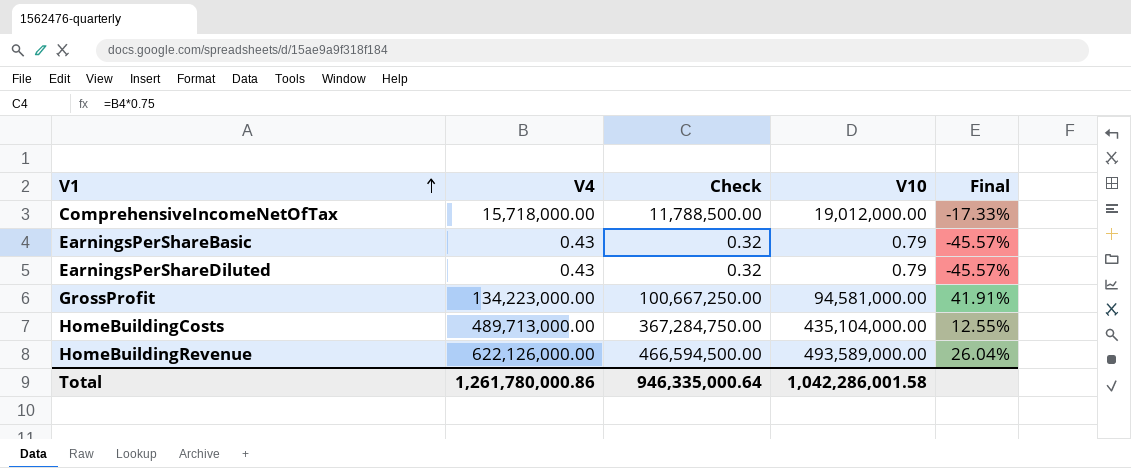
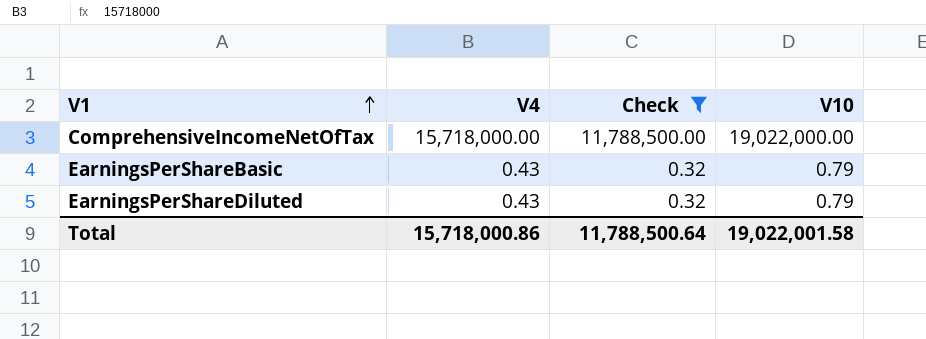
filter: none -> Check <= 11,788,500.00
column Final | formula: ([V4] - [V10]) / [V10] -> none
ComprehensiveIncomeNetOfTax | V10: 19,012,000.00 -> 19,022,000.00
Total | V4: 1,261,780,000.86 -> 15,718,000.86
Total | Check: 946,335,000.64 -> 11,788,500.64
Total | V10: 1,042,286,001.58 -> 19,022,001.58

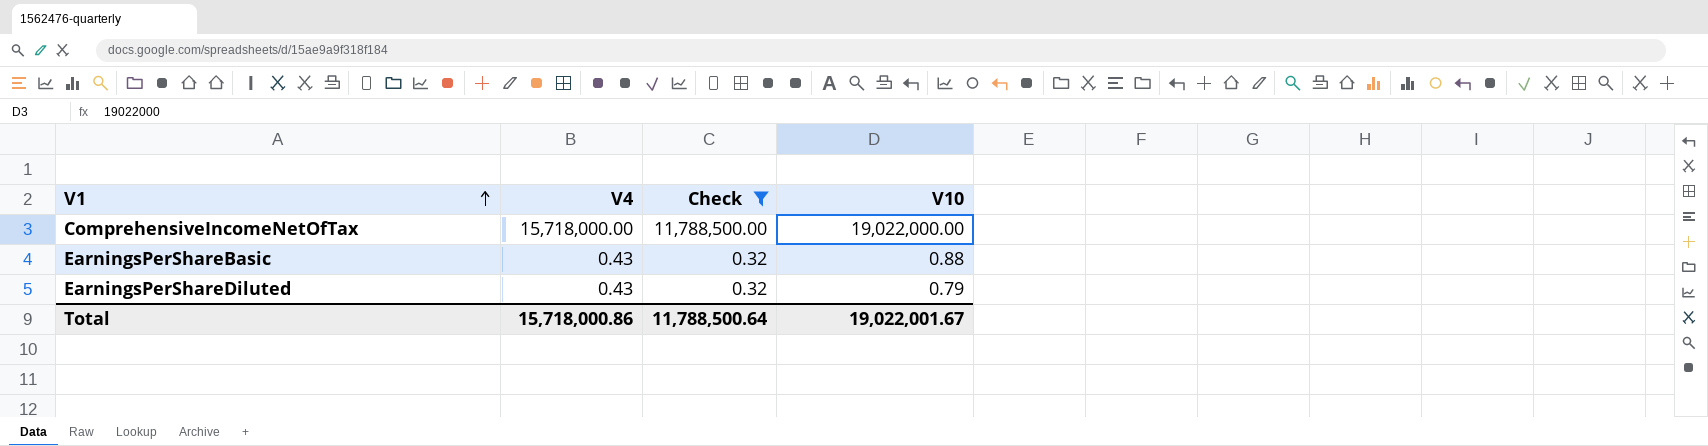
EarningsPerShareBasic | V10: 0.79 -> 0.88
Total | V10: 19,022,001.58 -> 19,022,001.67

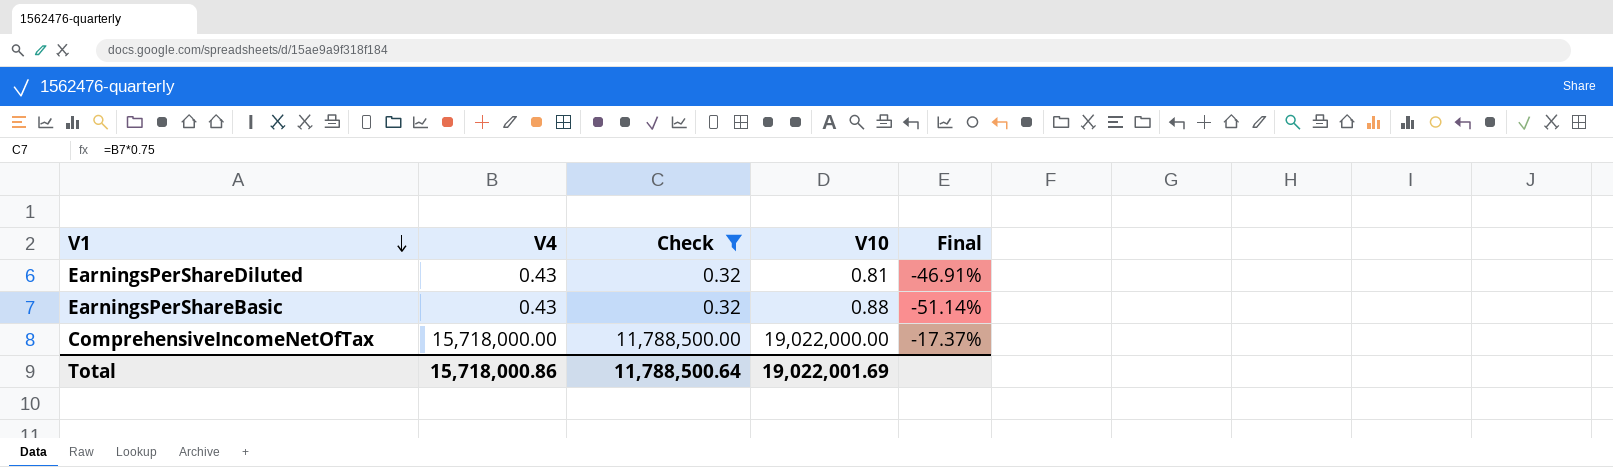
row order: V1 ascending -> V1 descending
column Final | formula: none -> ([V4] - [V10]) / [V10]
EarningsPerShareDiluted | V10: 0.79 -> 0.81
Total | V10: 19,022,001.67 -> 19,022,001.69

